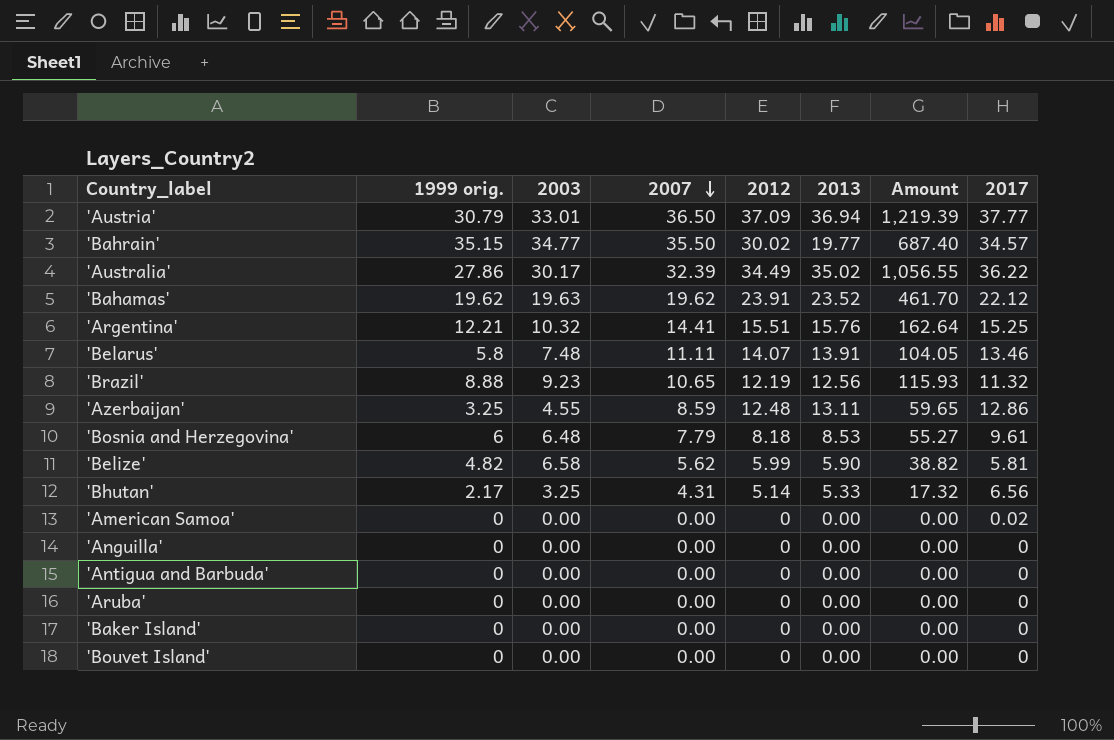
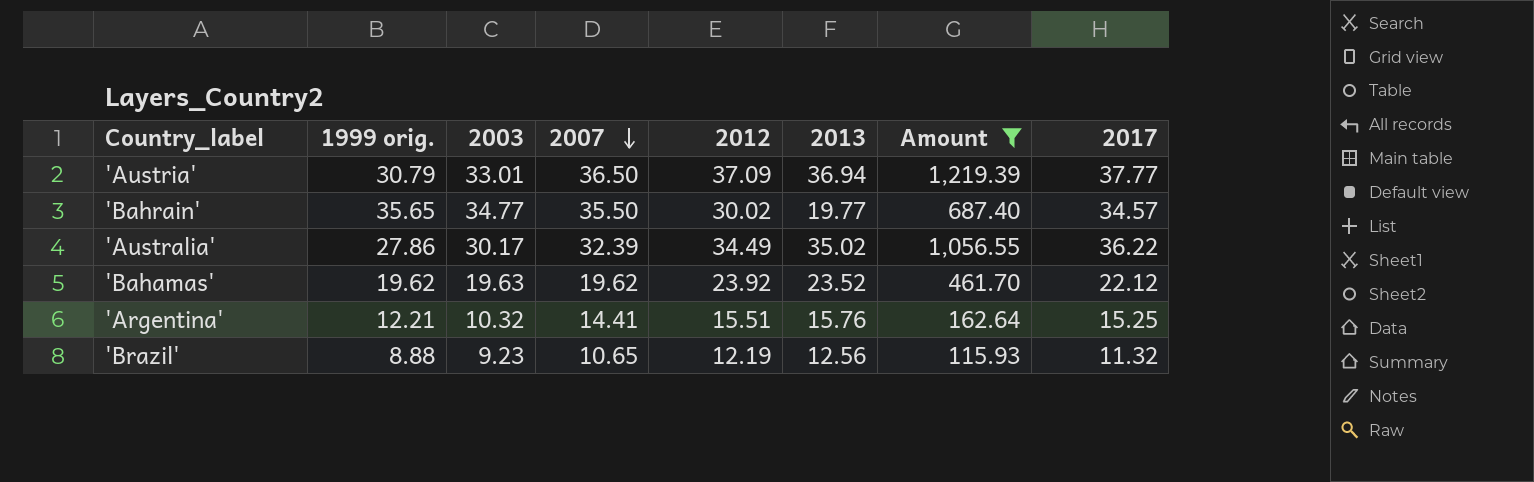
filter: none -> Amount >= 115.93
'Bahrain' | 1999 orig.: 35.15 -> 35.65
'Bahamas' | 2012: 23.91 -> 23.92

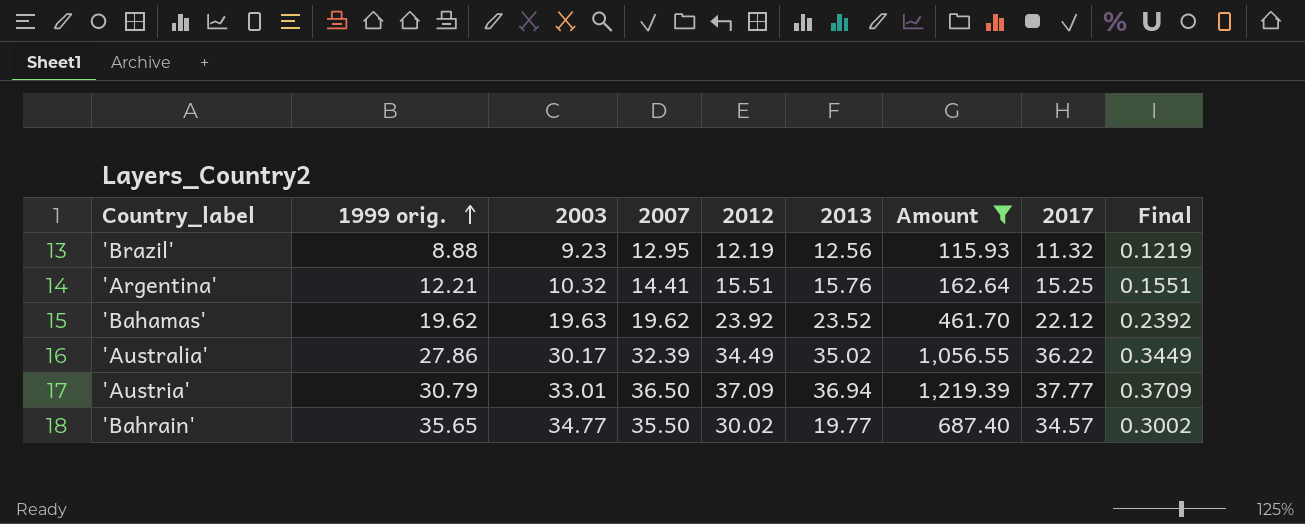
row order: 2007 descending -> 1999 orig. ascending
column Final | formula: none -> [2012] * 0.01
'Brazil' | 2007: 10.65 -> 12.95

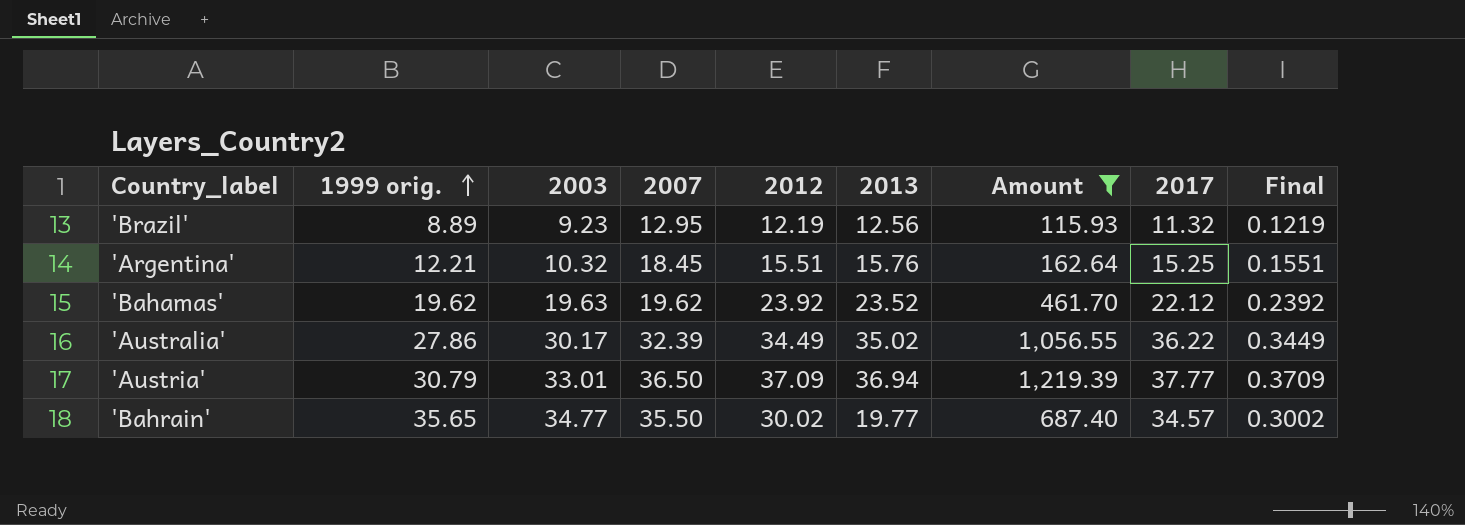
'Brazil' | 1999 orig.: 8.88 -> 8.89
'Argentina' | 2007: 14.41 -> 18.45

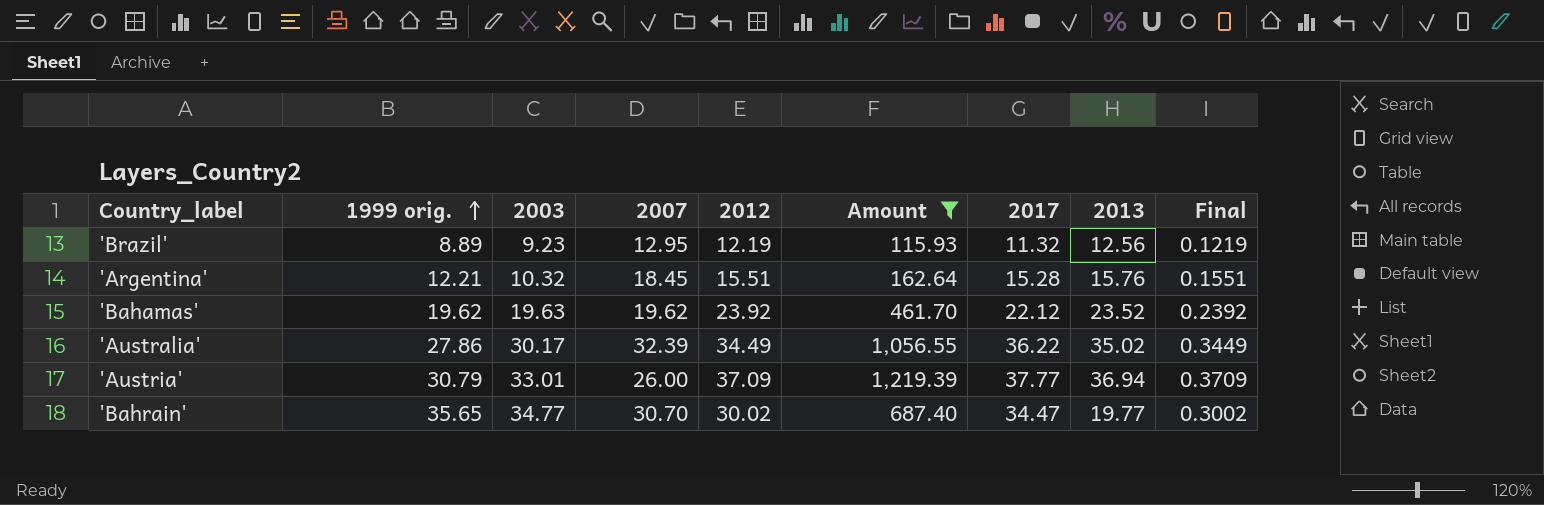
column 2013 | position: 6 -> 8
'Argentina' | 2017: 15.25 -> 15.28
'Austria' | 2007: 36.50 -> 26.00
'Bahrain' | 2007: 35.50 -> 30.70
'Bahrain' | 2017: 34.57 -> 34.47

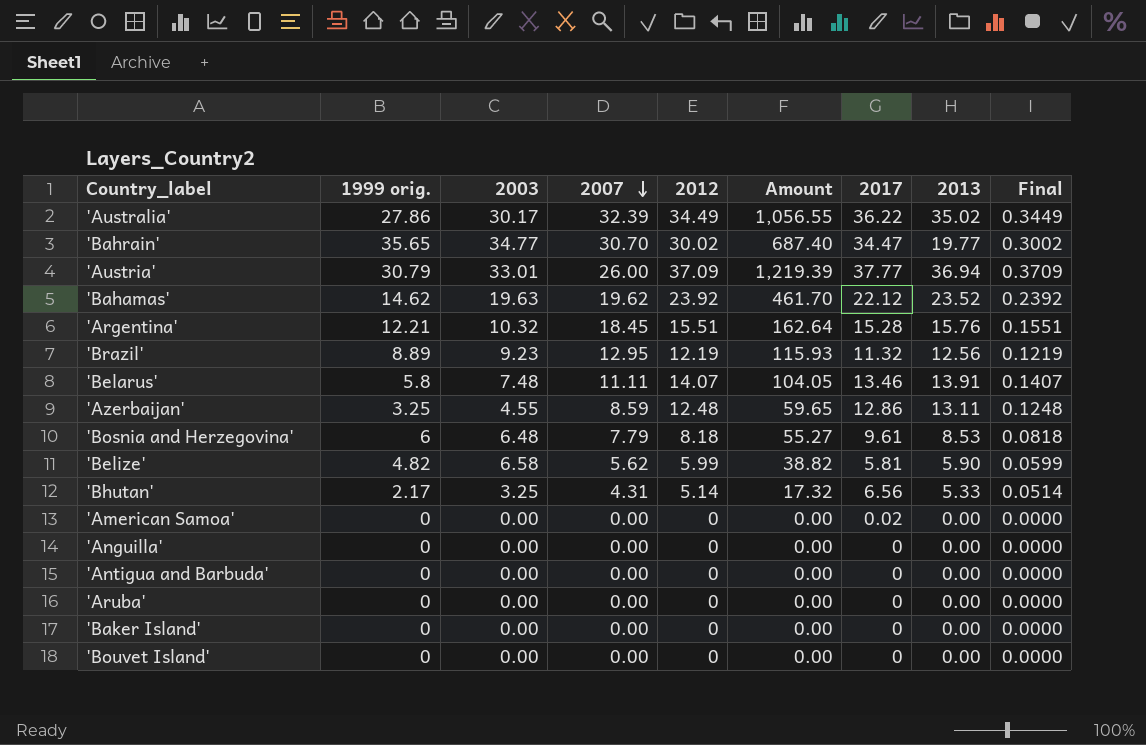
filter: Amount >= 115.93 -> none
row order: 1999 orig. ascending -> 2007 descending
'Bahamas' | 1999 orig.: 19.62 -> 14.62

